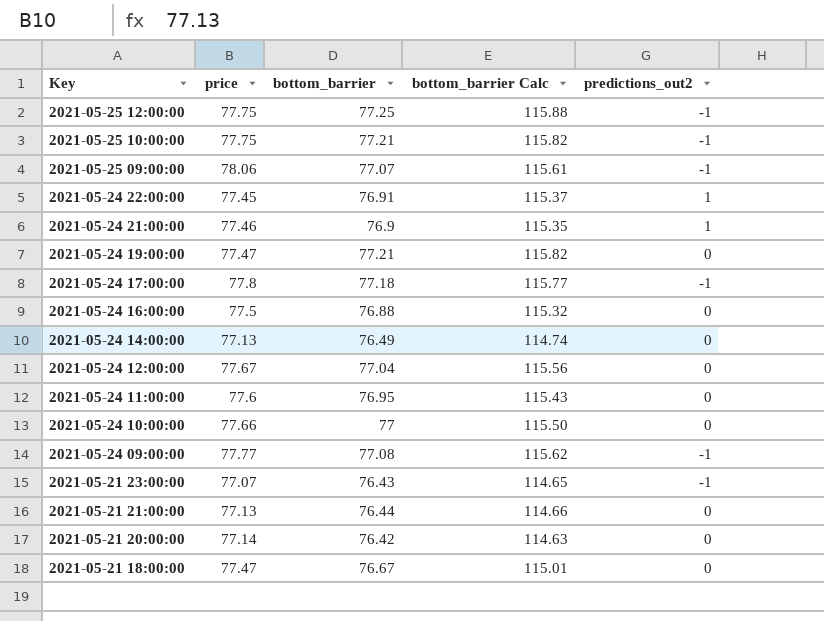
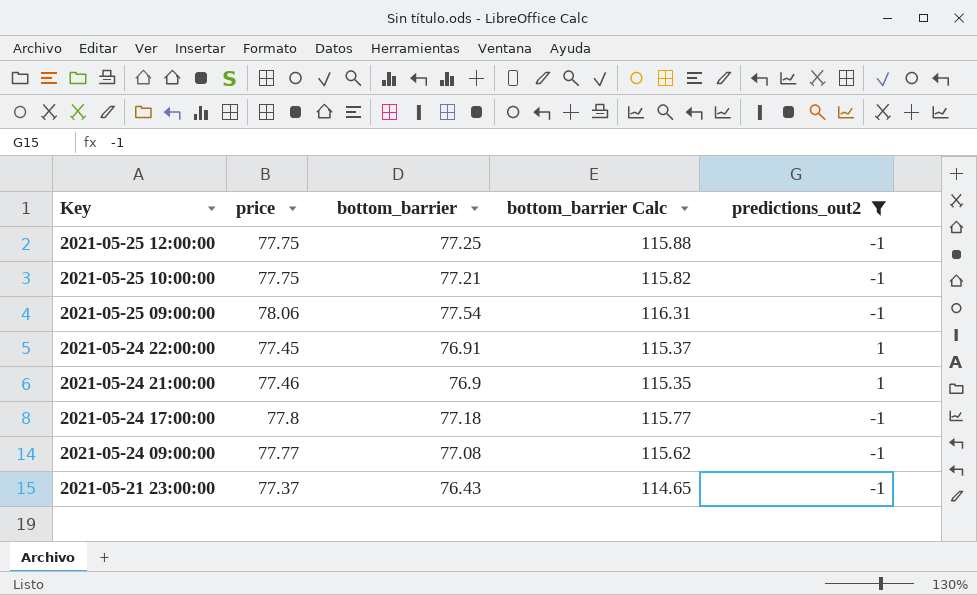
filter: none -> predictions_out2 != 0
2021-05-25 09:00:00 | bottom_barrier: 77.07 -> 77.54
2021-05-25 09:00:00 | bottom_barrier Calc: 115.61 -> 116.31
2021-05-21 23:00:00 | price: 77.07 -> 77.37

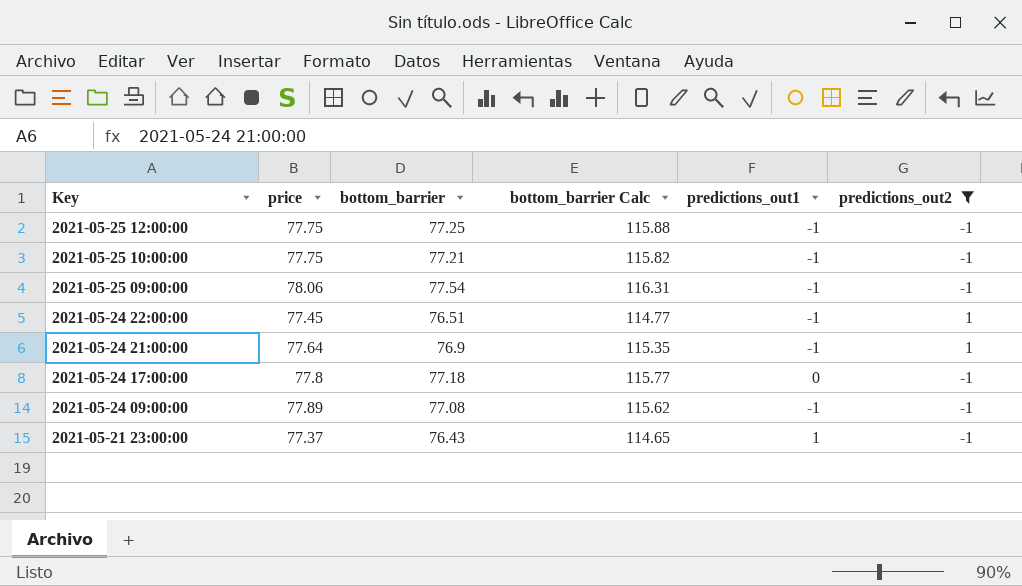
column predictions_out1 | position: none -> 5
2021-05-24 22:00:00 | bottom_barrier: 76.91 -> 76.51
2021-05-24 22:00:00 | bottom_barrier Calc: 115.37 -> 114.77
2021-05-24 21:00:00 | price: 77.46 -> 77.64
2021-05-24 09:00:00 | price: 77.77 -> 77.89

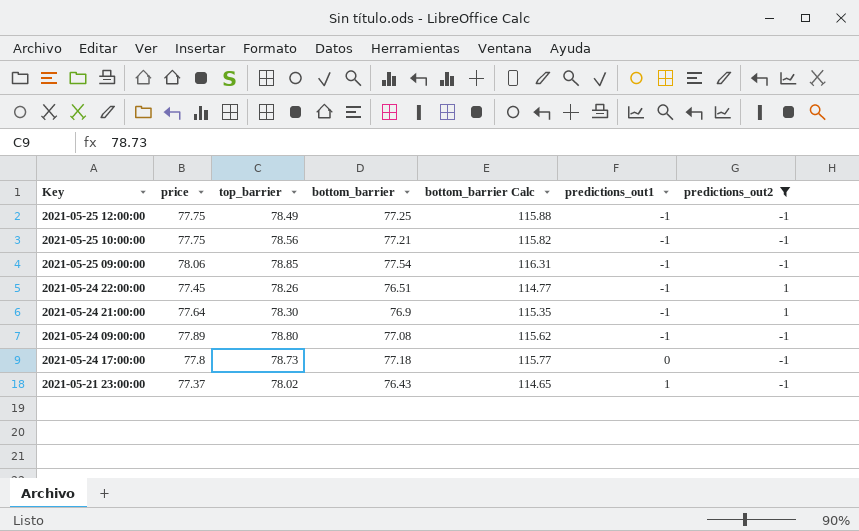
row order: Key descending -> predictions_out1 ascending
column top_barrier | position: none -> 3

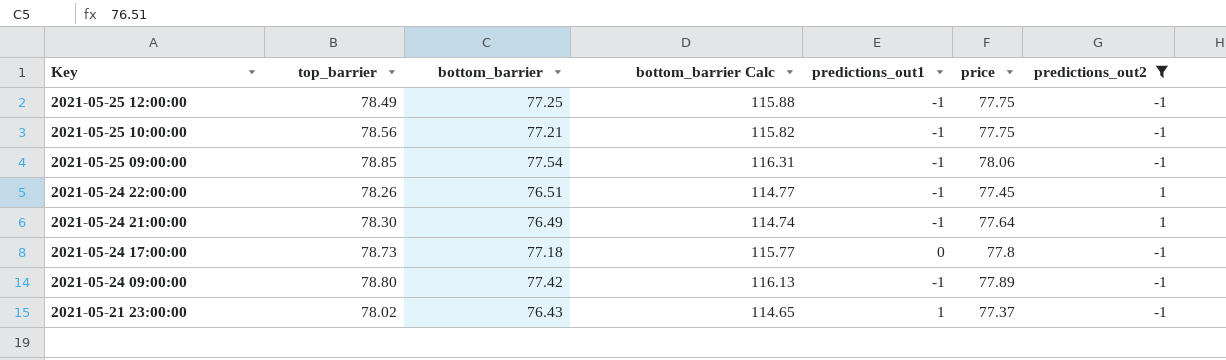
row order: predictions_out1 ascending -> Key descending
column price | position: 2 -> 6
2021-05-24 21:00:00 | bottom_barrier: 76.9 -> 76.49
2021-05-24 21:00:00 | bottom_barrier Calc: 115.35 -> 114.74
2021-05-24 09:00:00 | bottom_barrier: 77.08 -> 77.42
2021-05-24 09:00:00 | bottom_barrier Calc: 115.62 -> 116.13

